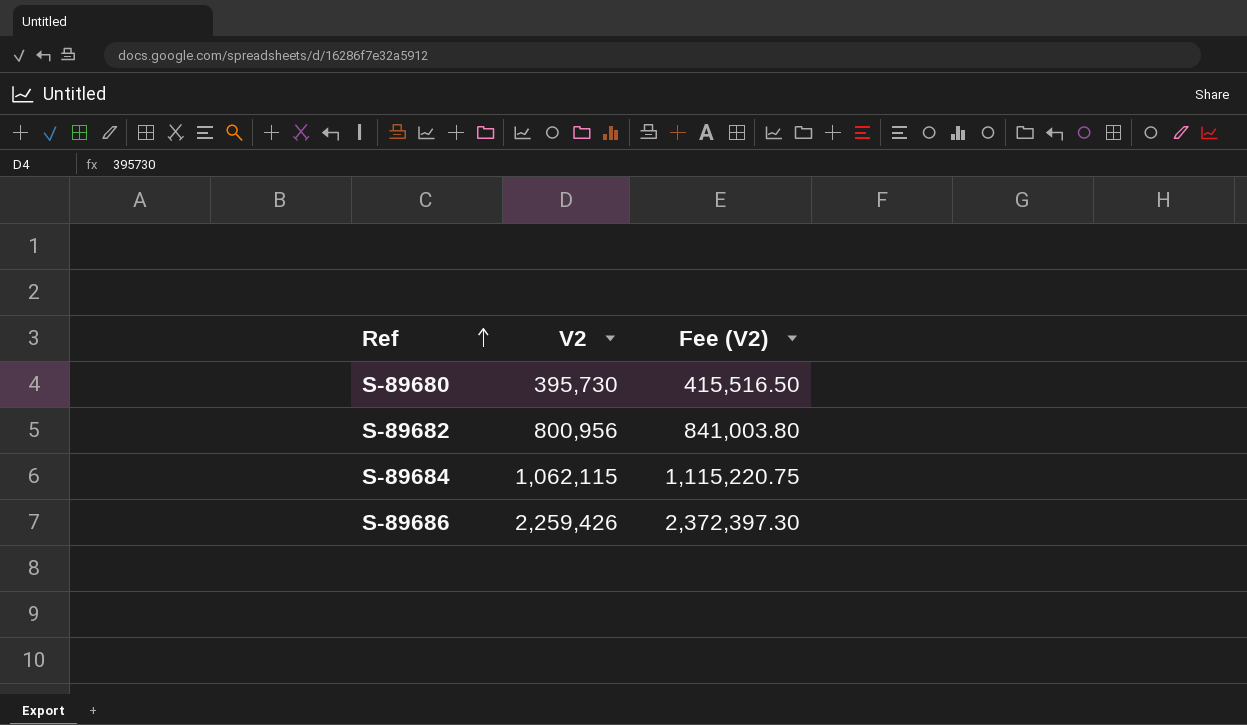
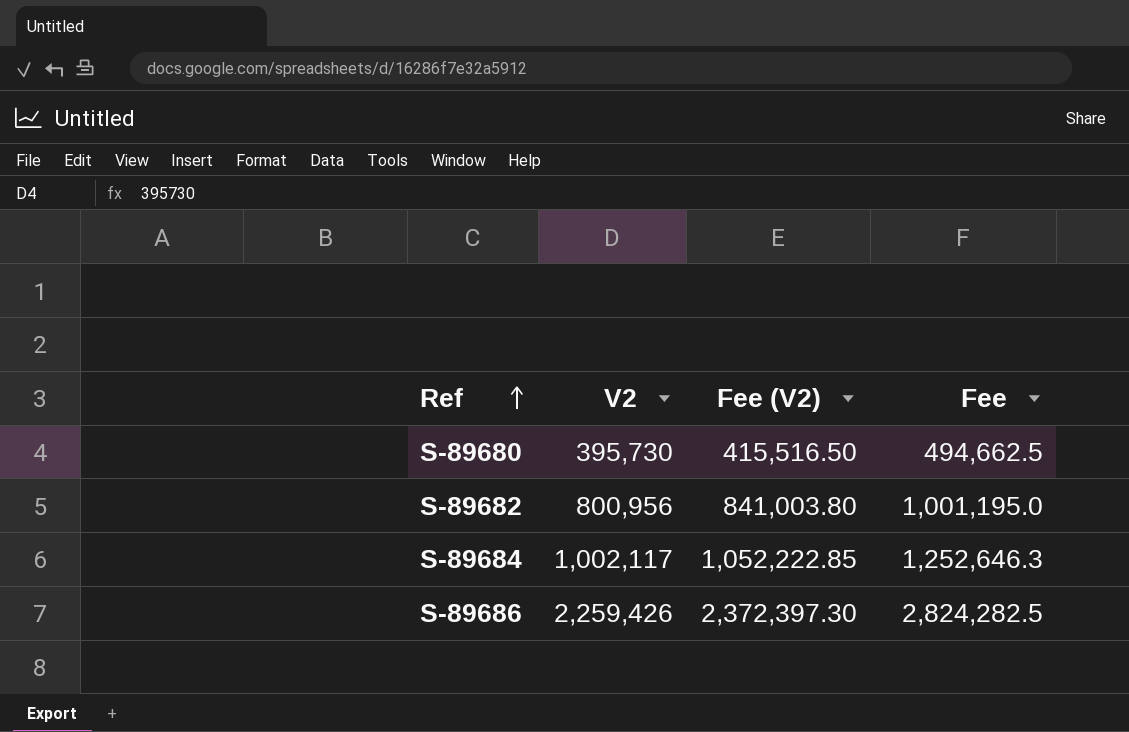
column Fee | formula: none -> [V2] * 1.25
S-89684 | V2: 1,062,115 -> 1,002,117
S-89684 | Fee (V2): 1,115,220.75 -> 1,052,222.85

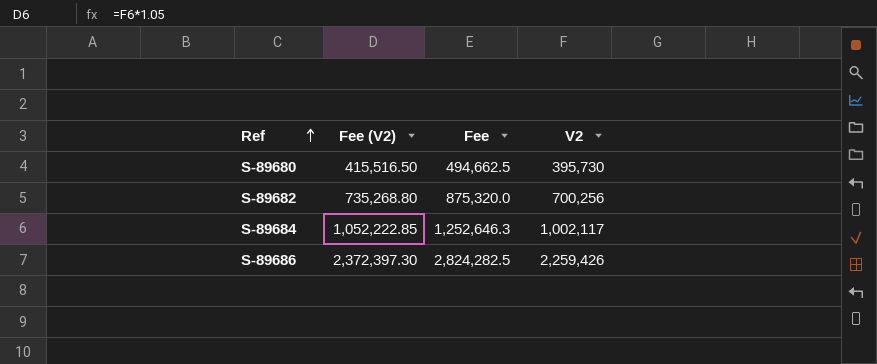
column V2 | position: 2 -> 4
S-89682 | Fee (V2): 841,003.80 -> 735,268.80
S-89682 | Fee: 1,001,195.0 -> 875,320.0
S-89682 | V2: 800,956 -> 700,256

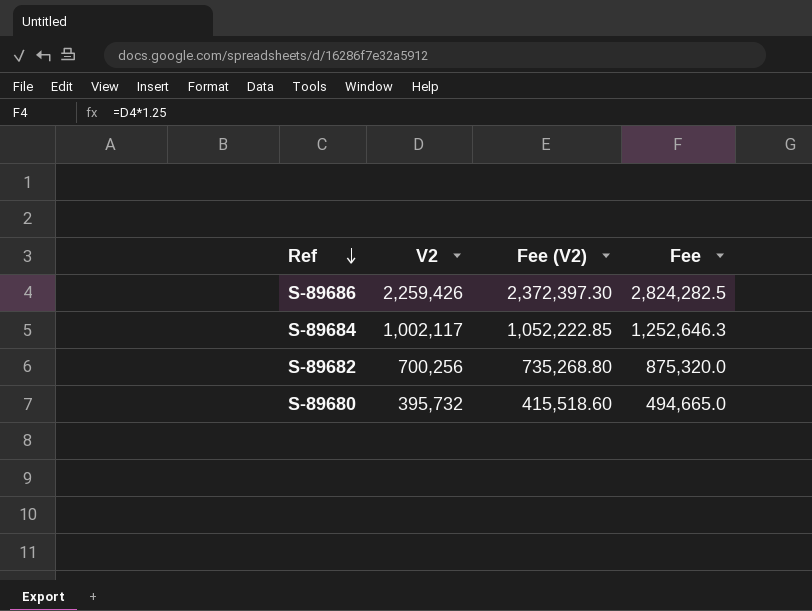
row order: Ref ascending -> Ref descending
column V2 | position: 4 -> 2
S-89680 | V2: 395,730 -> 395,732
S-89680 | Fee (V2): 415,516.50 -> 415,518.60
S-89680 | Fee: 494,662.5 -> 494,665.0

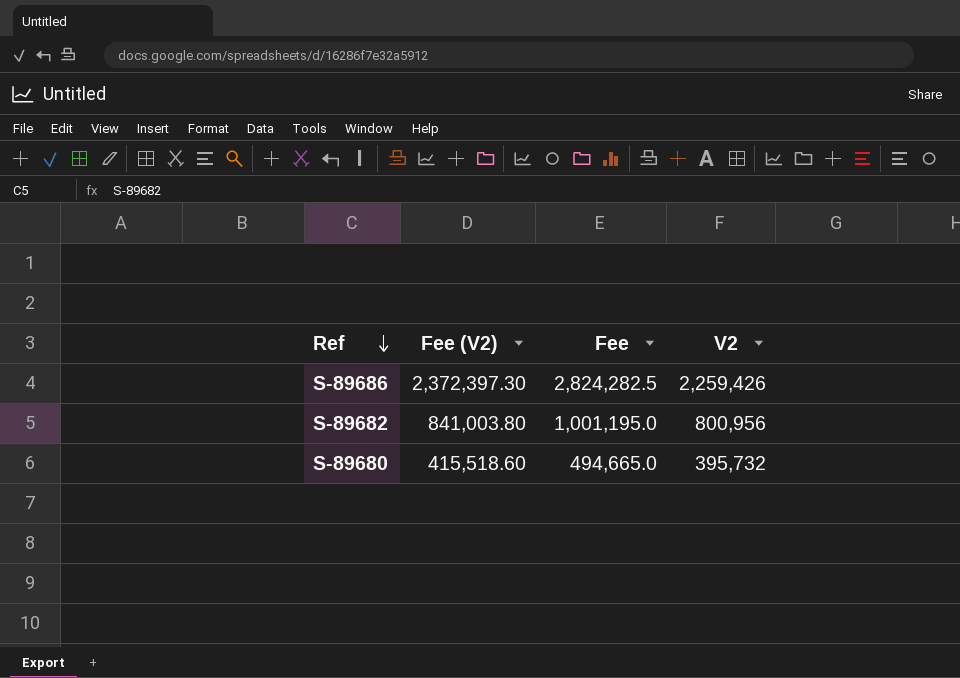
column V2 | position: 2 -> 4
row S-89684: 1,002,117 | 1,052,222.85 | 1,252,646.3 -> none
S-89682 | Fee (V2): 735,268.80 -> 841,003.80
S-89682 | Fee: 875,320.0 -> 1,001,195.0
S-89682 | V2: 700,256 -> 800,956

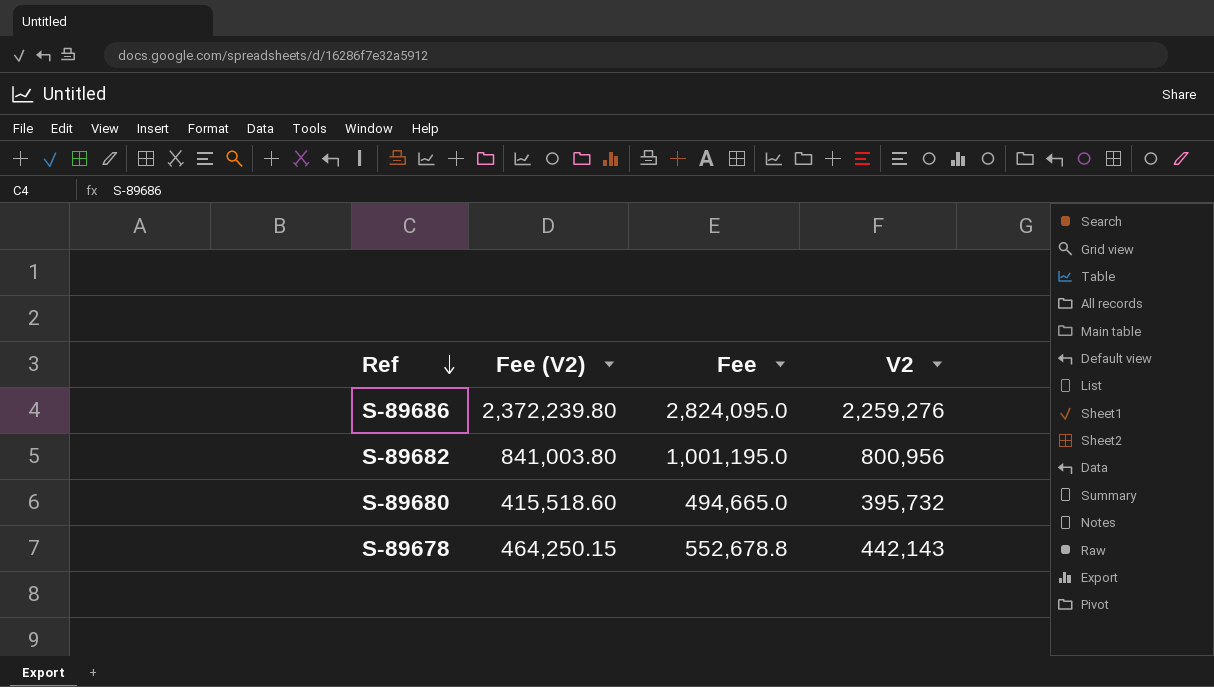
S-89686 | Fee (V2): 2,372,397.30 -> 2,372,239.80
S-89686 | Fee: 2,824,282.5 -> 2,824,095.0
S-89686 | V2: 2,259,426 -> 2,259,276
row S-89678: none -> 464,250.15 | 552,678.8 | 442,143

